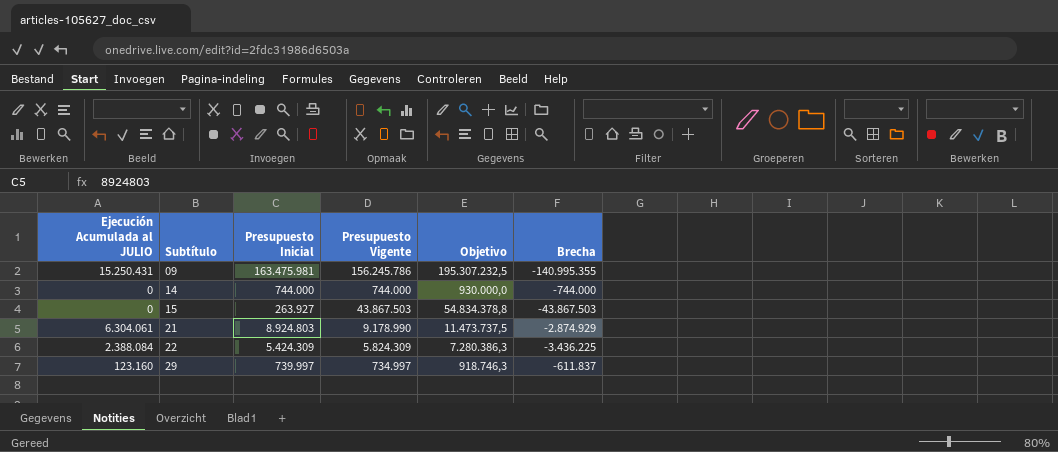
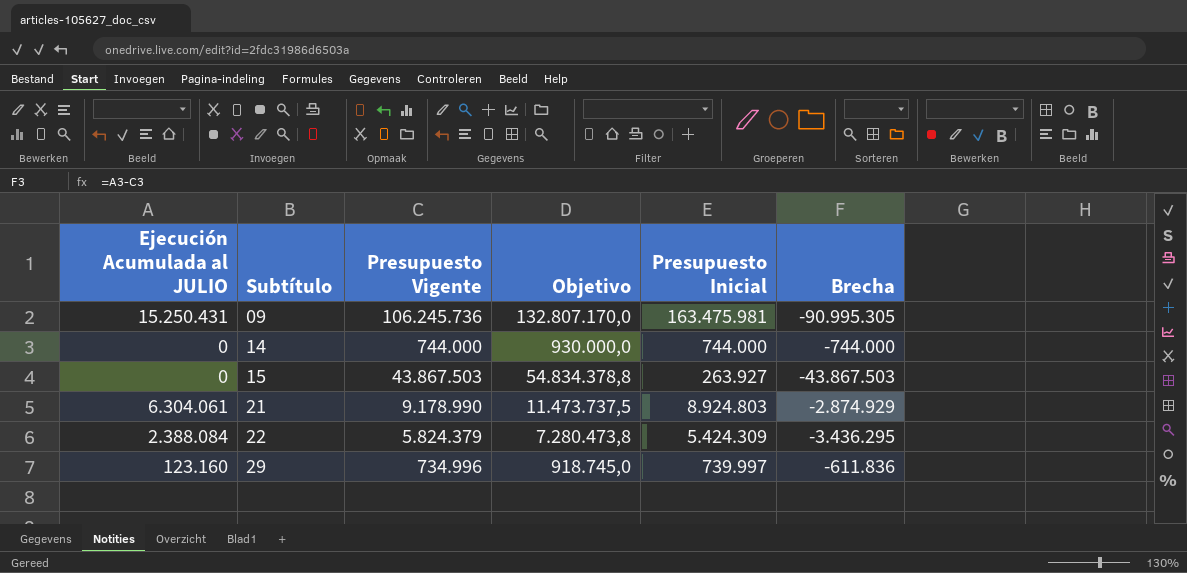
column Presupuesto Inicial | position: 3 -> 5
09 | Presupuesto Vigente: 156.245.786 -> 106.245.736
09 | Objetivo: 195.307.232,5 -> 132.807.170,0
09 | Brecha: -140.995.355 -> -90.995.305
22 | Presupuesto Vigente: 5.824.309 -> 5.824.379
22 | Objetivo: 7.280.386,3 -> 7.280.473,8
22 | Brecha: -3.436.225 -> -3.436.295
29 | Presupuesto Vigente: 734.997 -> 734.996
29 | Objetivo: 918.746,3 -> 918.745,0
29 | Brecha: -611.837 -> -611.836

